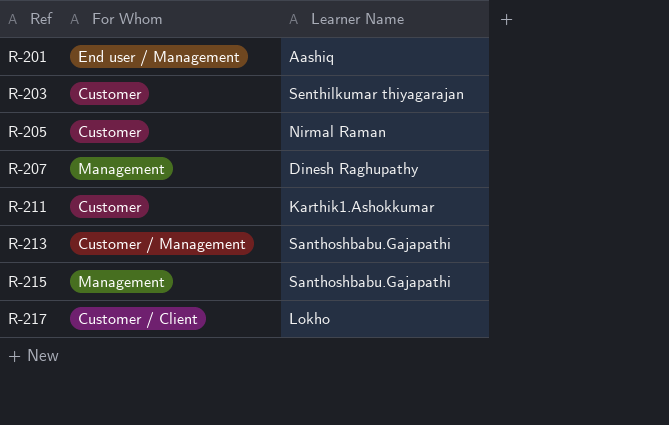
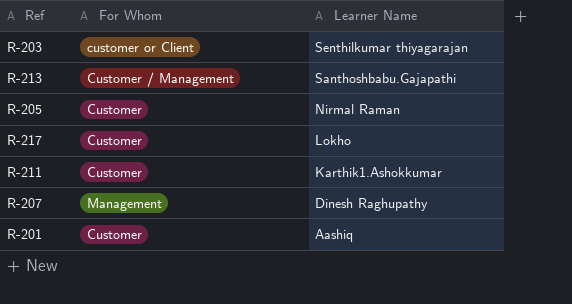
row order: Ref ascending -> Learner Name descending
row R-215: Management | Santhoshbabu.Gajapathi -> none
R-203 | For Whom: Customer -> customer or Client
R-217 | For Whom: Customer / Client -> Customer
R-201 | For Whom: End user / Management -> Customer

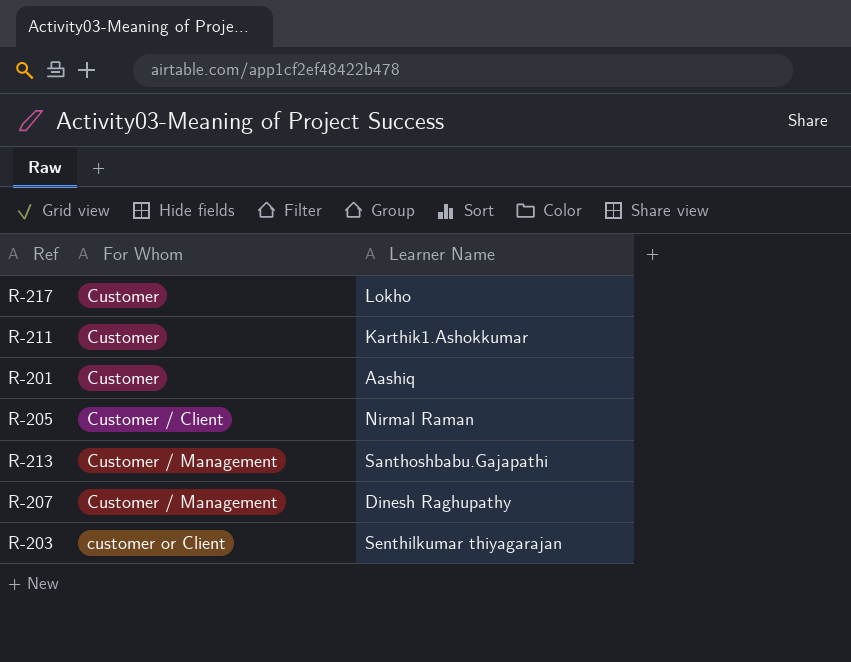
row order: Learner Name descending -> For Whom ascending
R-205 | For Whom: Customer -> Customer / Client
R-207 | For Whom: Management -> Customer / Management

